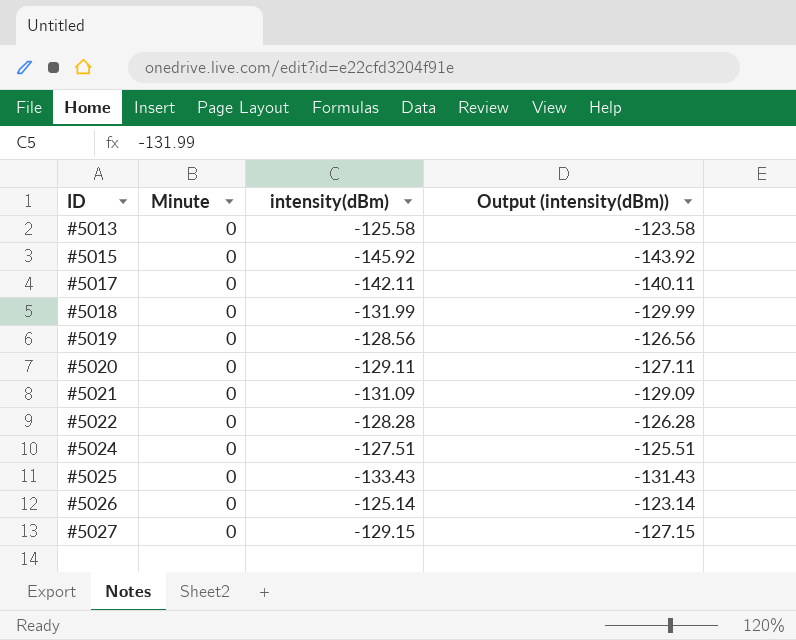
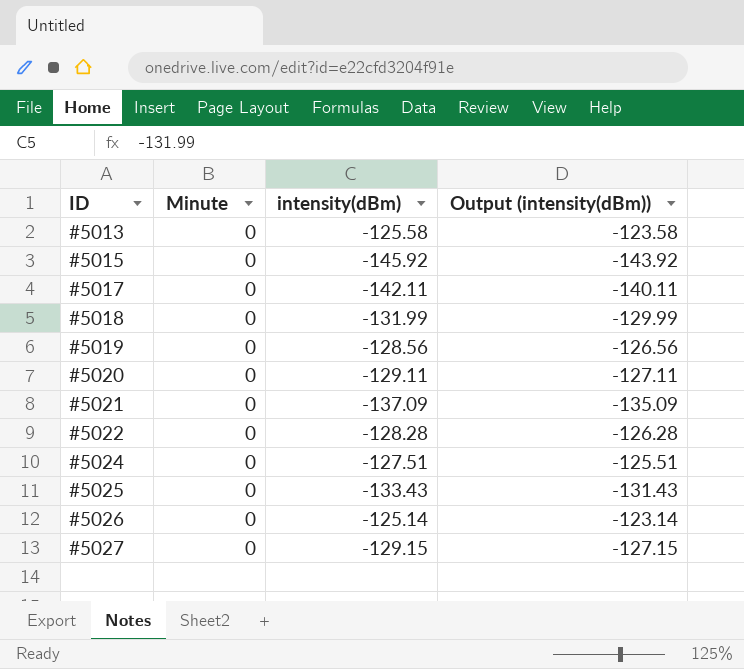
#5021 | intensity(dBm): -131.09 -> -137.09
#5021 | Output (intensity(dBm)): -129.09 -> -135.09

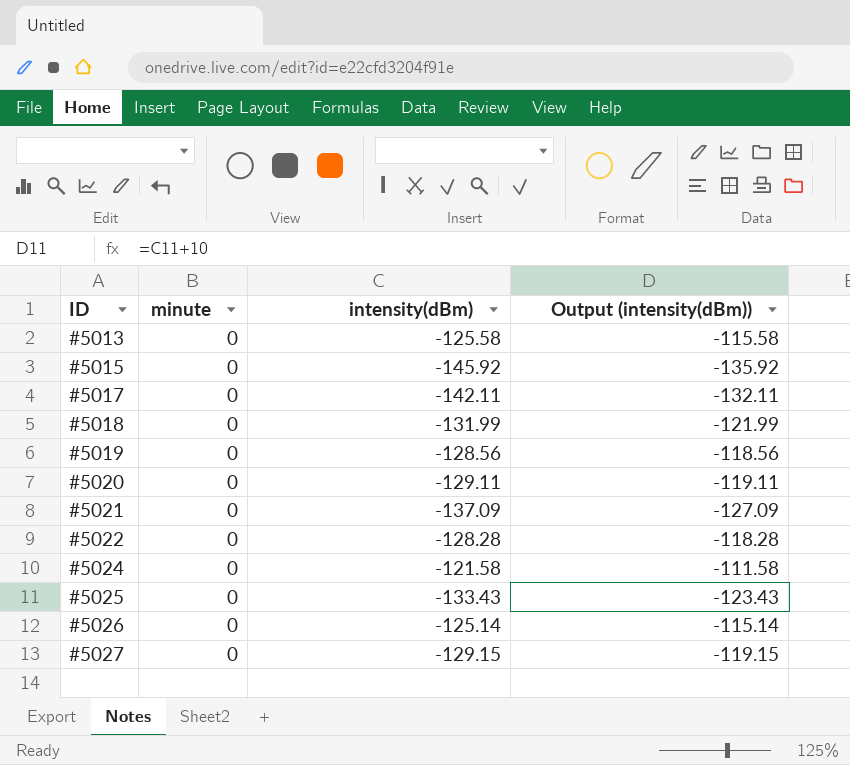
column name: Minute -> minute
column Output (intensity(dBm)) | formula: [intensity(dBm)] + 2 -> [intensity(dBm)] + 10
#5024 | intensity(dBm): -127.51 -> -121.58

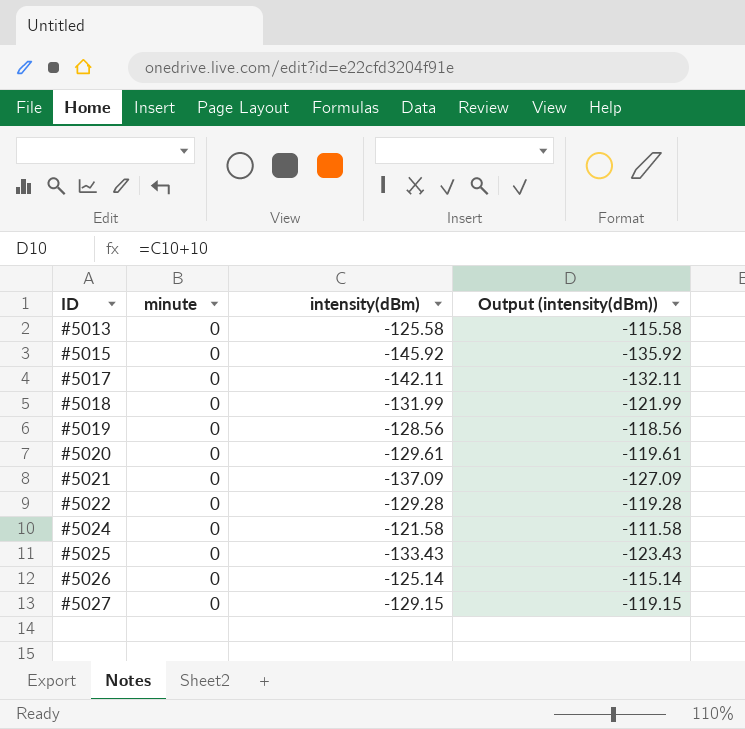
#5020 | intensity(dBm): -129.11 -> -129.61
#5020 | Output (intensity(dBm)): -119.11 -> -119.61
#5022 | intensity(dBm): -128.28 -> -129.28
#5022 | Output (intensity(dBm)): -118.28 -> -119.28

